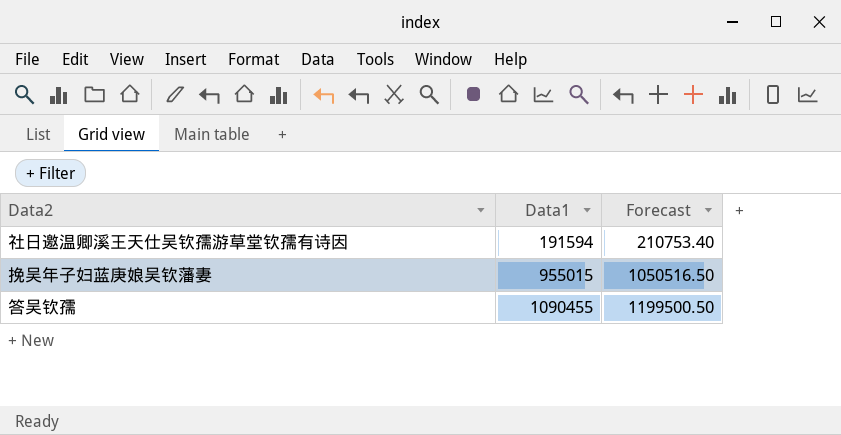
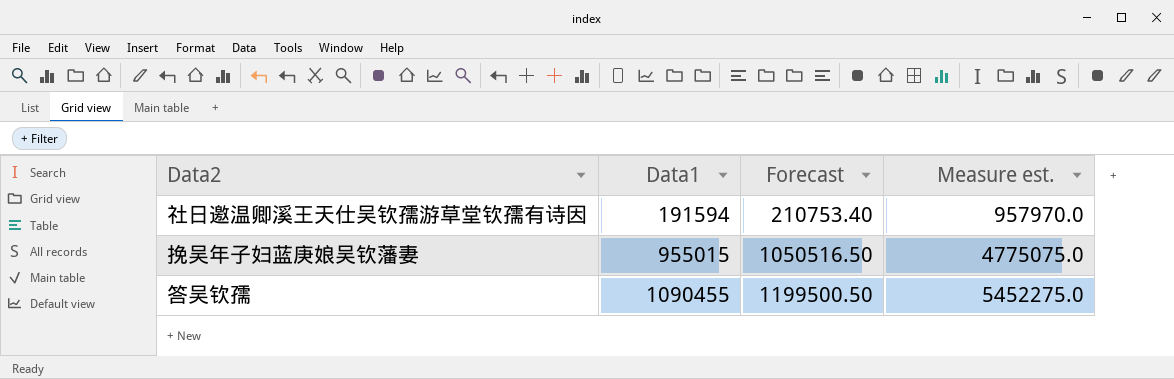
column Measure est. | formula: none -> [Data1] * 5

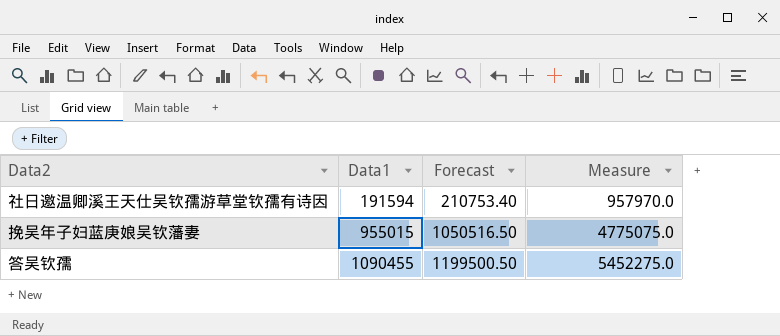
column name: Measure est. -> Measure

